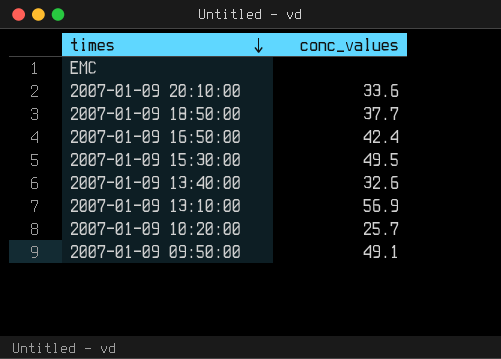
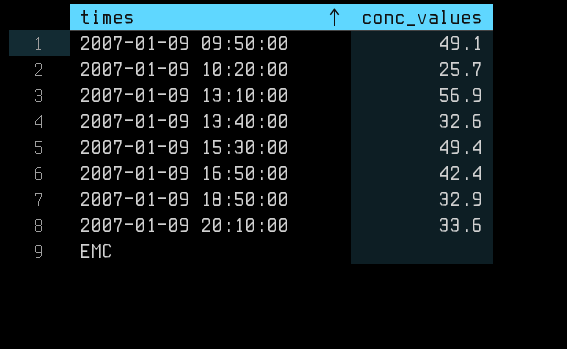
row order: times descending -> times ascending
2007-01-09 15:30:00 | conc_values: 49.5 -> 49.4
2007-01-09 18:50:00 | conc_values: 37.7 -> 32.9

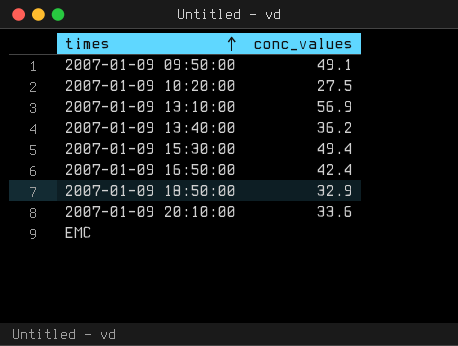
2007-01-09 10:20:00 | conc_values: 25.7 -> 27.5
2007-01-09 13:40:00 | conc_values: 32.6 -> 36.2

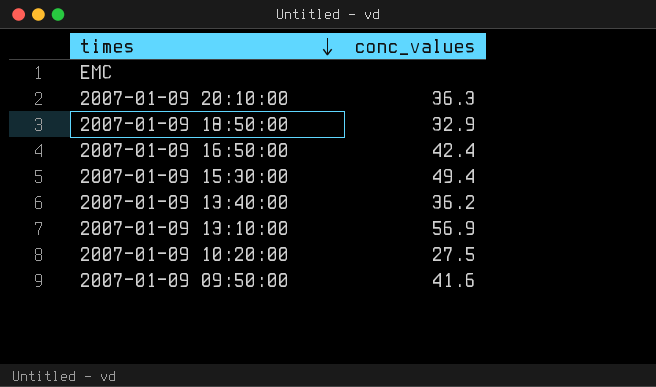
row order: times ascending -> times descending
2007-01-09 20:10:00 | conc_values: 33.6 -> 36.3
2007-01-09 09:50:00 | conc_values: 49.1 -> 41.6

